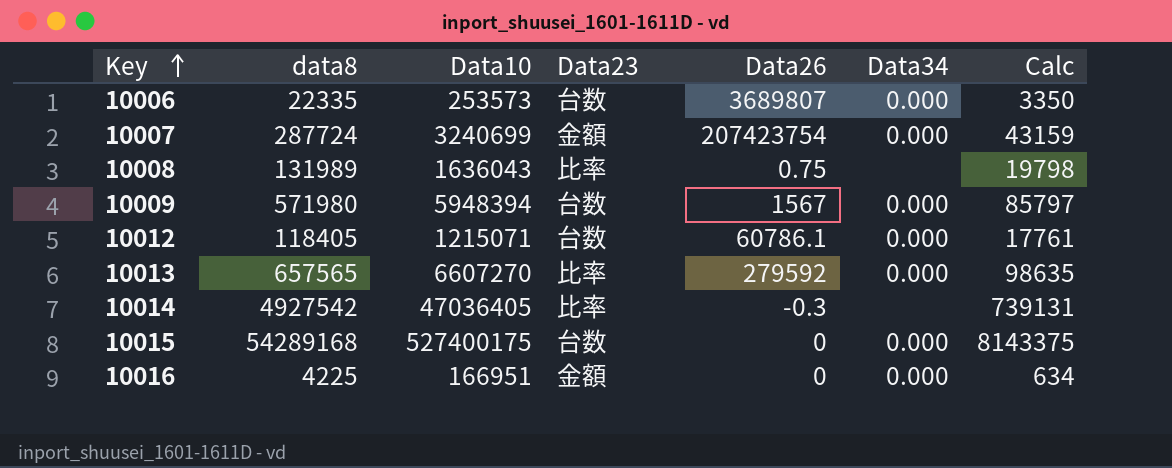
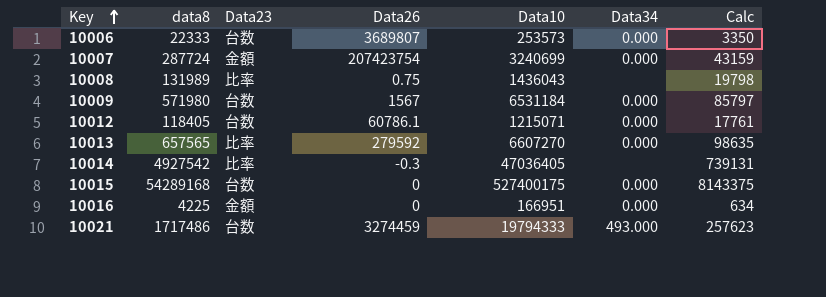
column Data10 | position: 3 -> 5
10006 | data8: 22335 -> 22333
10008 | Data10: 1636043 -> 1436043
10009 | Data10: 5948394 -> 6531184
row 10021: none -> 1717486 | 台数 | 3274459 | 19794333 | 493.000 | 257623

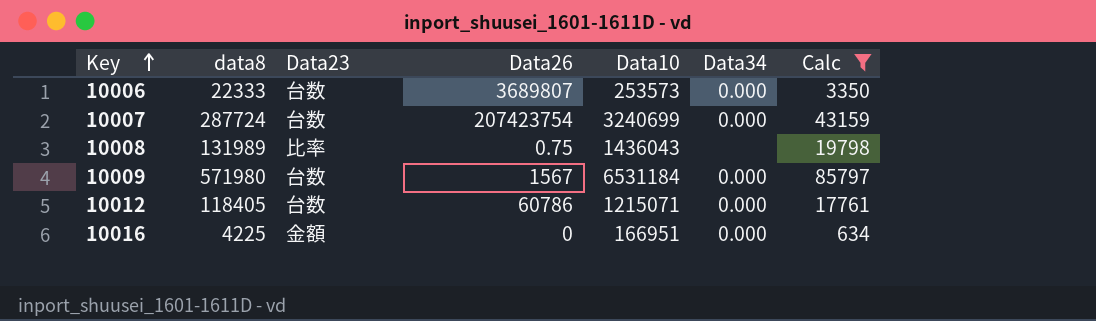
filter: none -> Calc <= 85797
10007 | Data23: 金額 -> 台数
10012 | Data26: 60786.1 -> 60786

